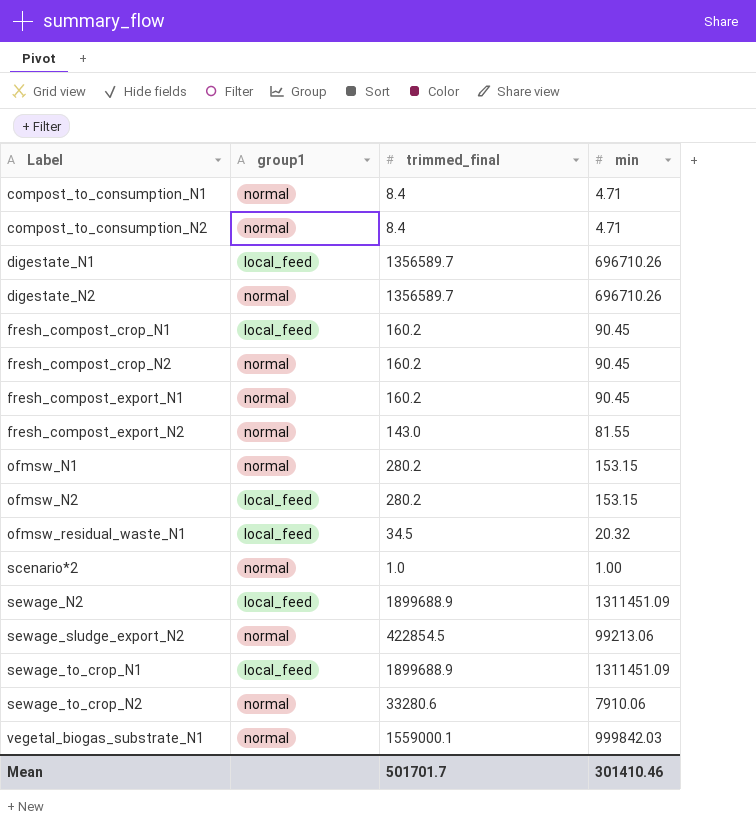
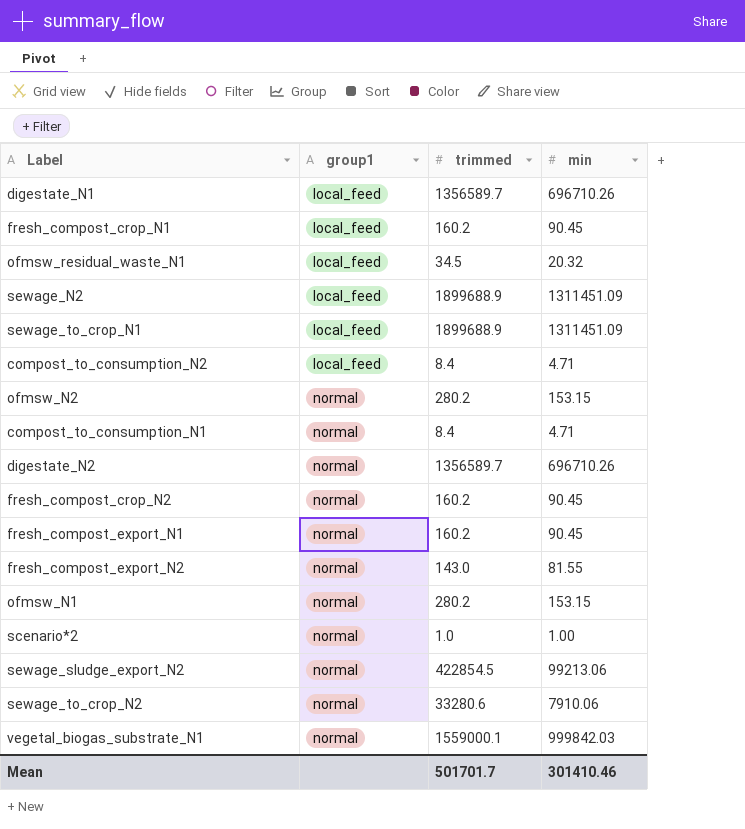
row order: Label ascending -> group1 ascending
column name: trimmed_final -> trimmed
compost_to_consumption_N2 | group1: normal -> local_feed
ofmsw_N2 | group1: local_feed -> normal

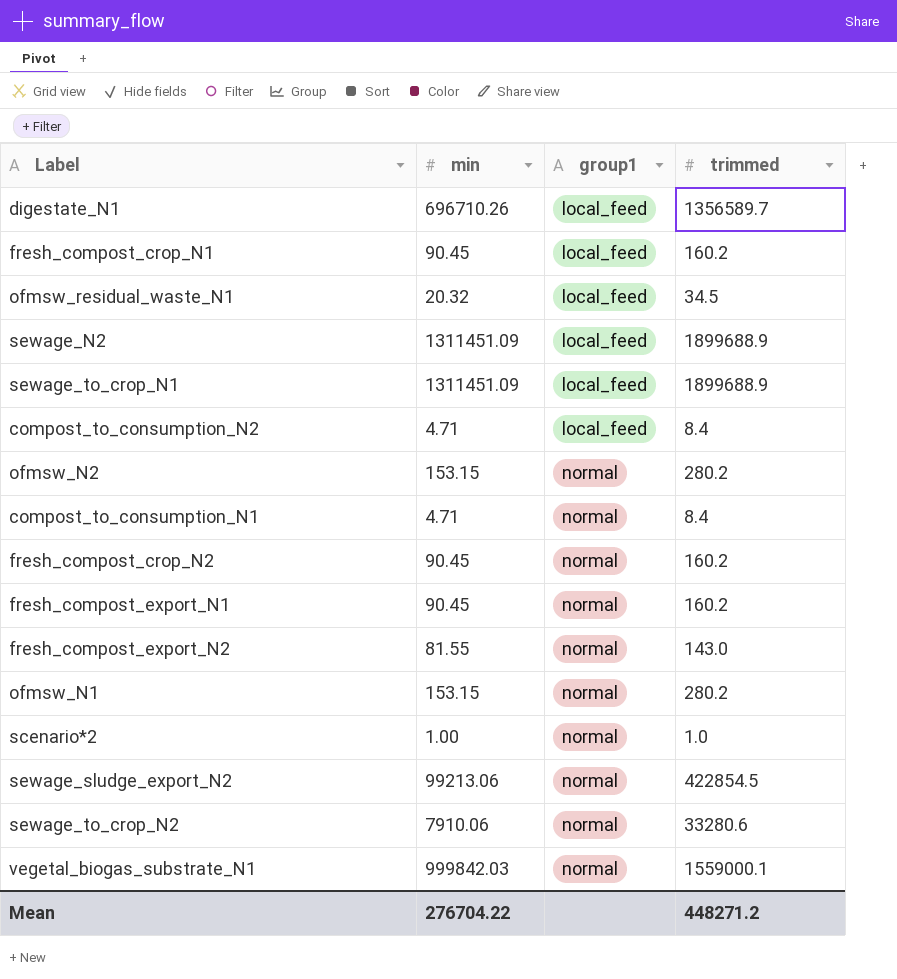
column min | position: 4 -> 2
row digestate_N2: normal | 1356589.7 | 696710.26 -> none
Mean | min: 301410.46 -> 276704.22
Mean | trimmed: 501701.7 -> 448271.2

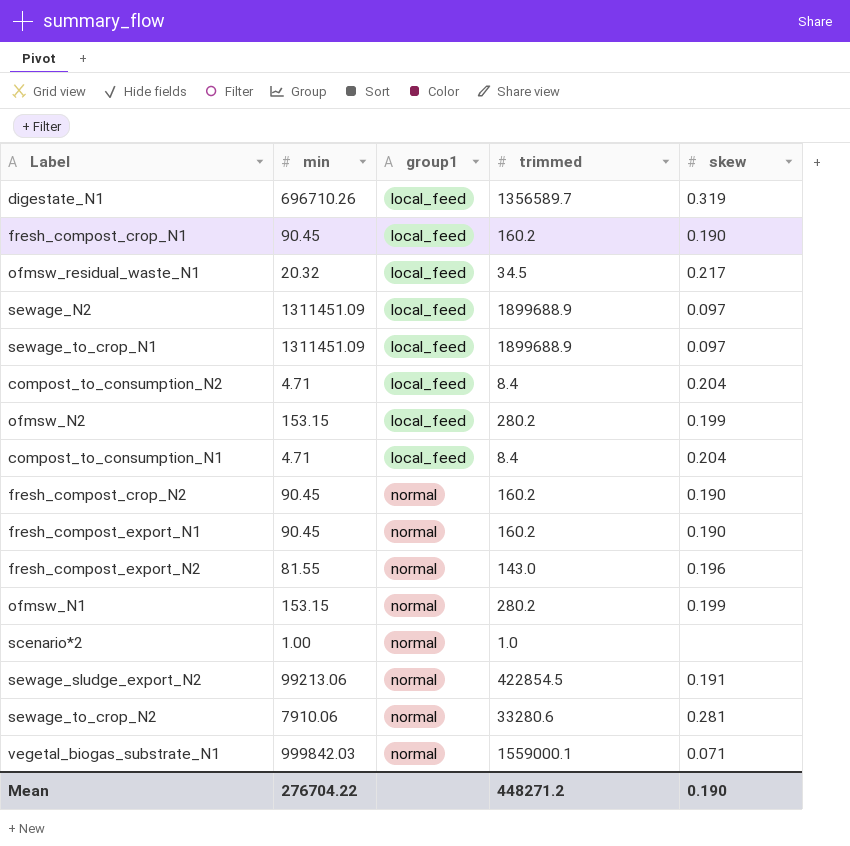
column skew | position: none -> 5
ofmsw_N2 | group1: normal -> local_feed
compost_to_consumption_N1 | group1: normal -> local_feed

